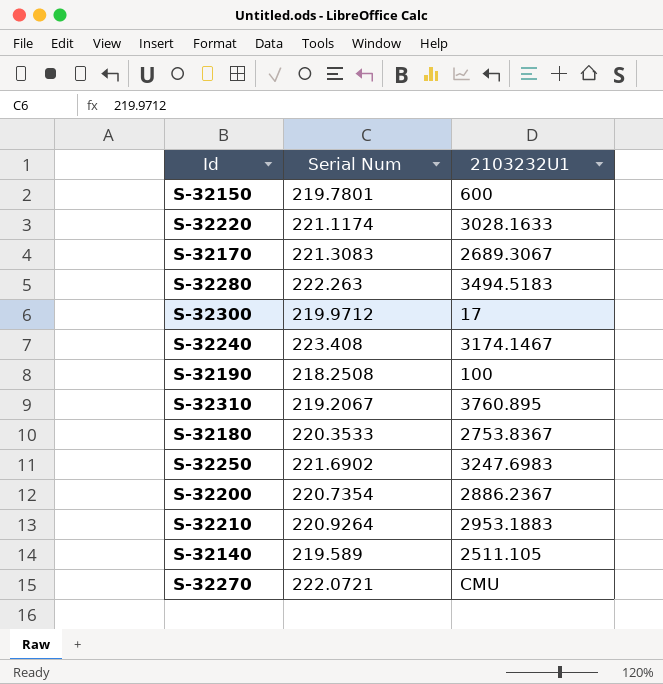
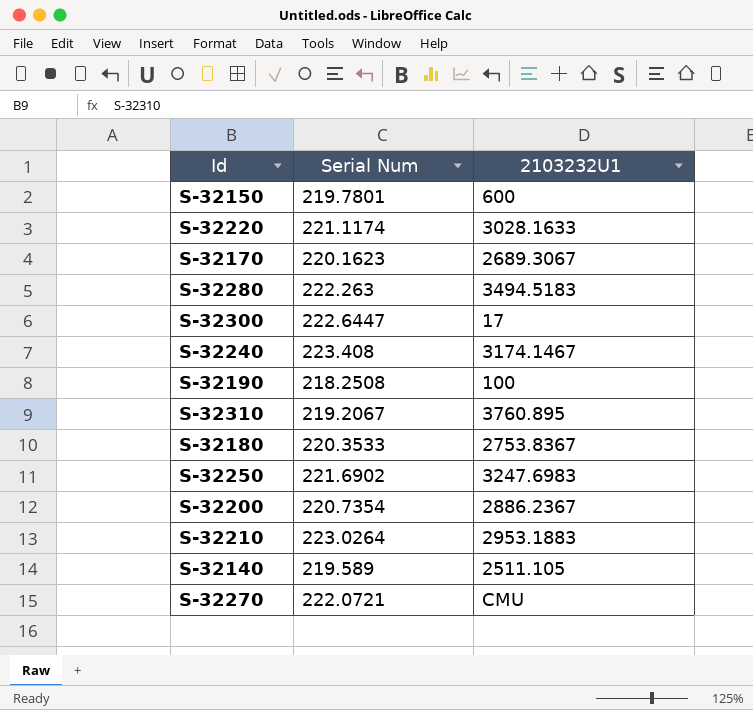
S-32170 | Serial Num: 221.3083 -> 220.1623
S-32300 | Serial Num: 219.9712 -> 222.6447
S-32210 | Serial Num: 220.9264 -> 223.0264

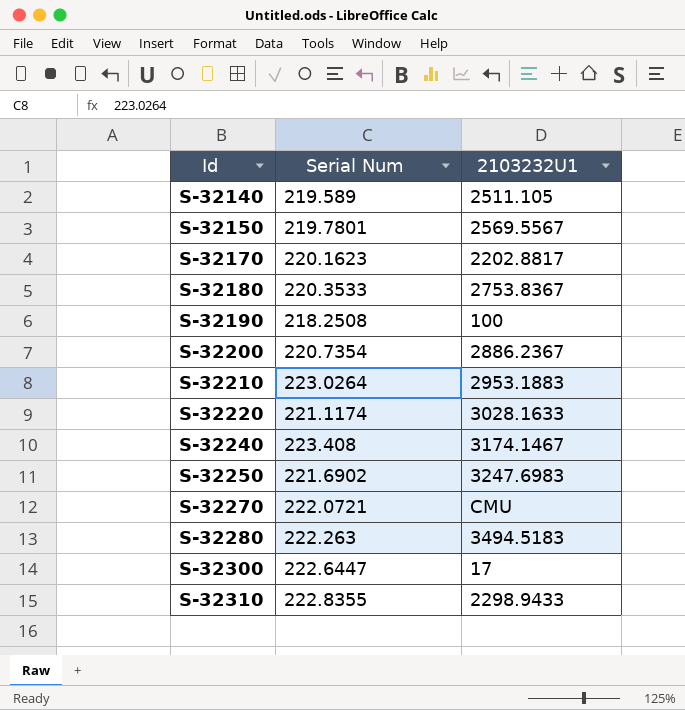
row order: none -> Id ascending
S-32150 | 2103232U1: 600 -> 2569.5567
S-32170 | 2103232U1: 2689.3067 -> 2202.8817
S-32310 | Serial Num: 219.2067 -> 222.8355
S-32310 | 2103232U1: 3760.895 -> 2298.9433

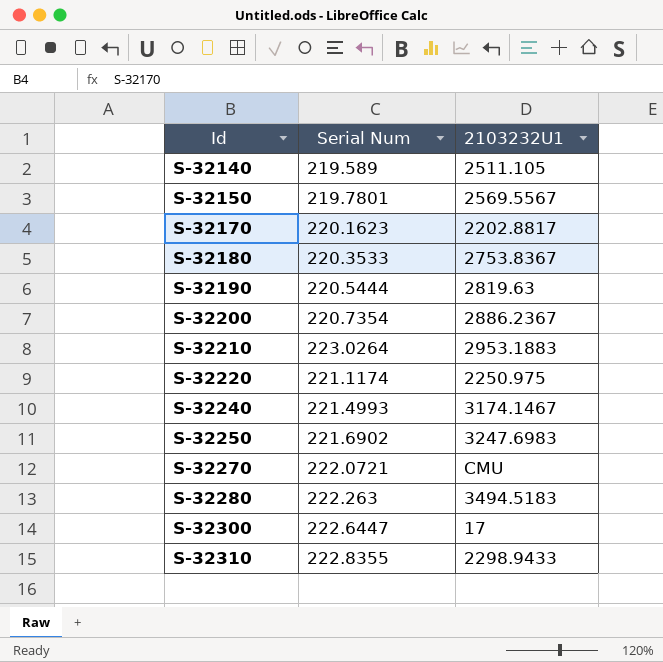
S-32190 | Serial Num: 218.2508 -> 220.5444
S-32190 | 2103232U1: 100 -> 2819.63
S-32220 | 2103232U1: 3028.1633 -> 2250.975
S-32240 | Serial Num: 223.408 -> 221.4993

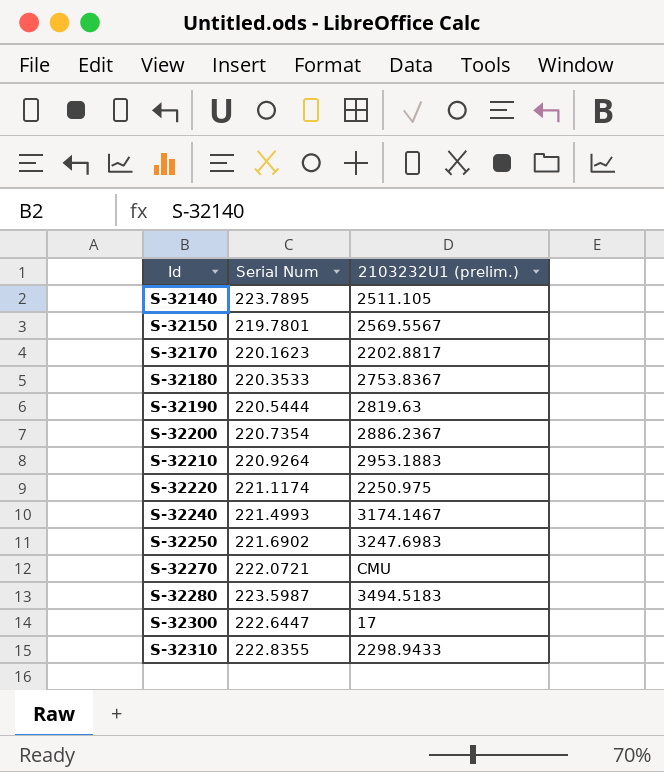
column name: 2103232U1 -> 2103232U1 (prelim.)
S-32140 | Serial Num: 219.589 -> 223.7895
S-32210 | Serial Num: 223.0264 -> 220.9264
S-32280 | Serial Num: 222.263 -> 223.5987

